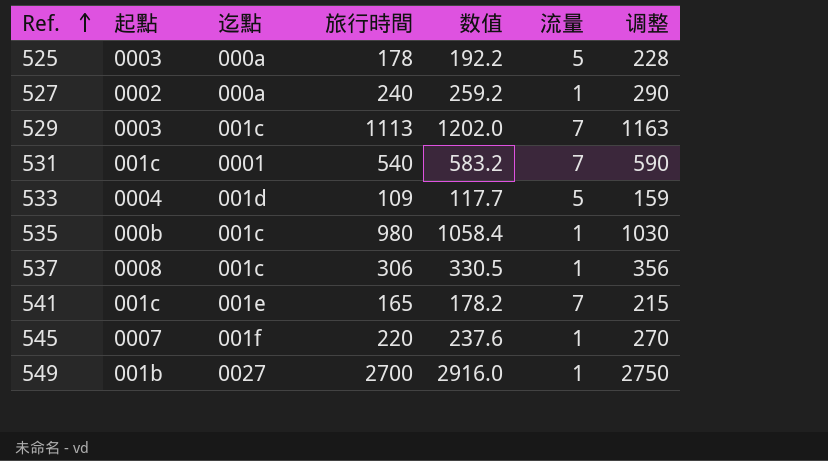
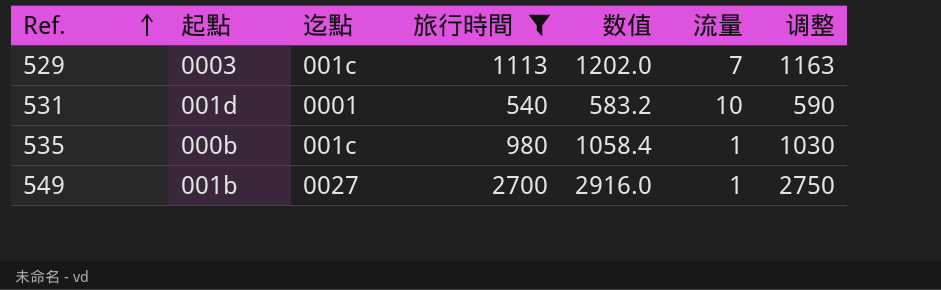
filter: none -> 旅行時間 >= 540
531 | 起點: 001c -> 001d
531 | 流量: 7 -> 10

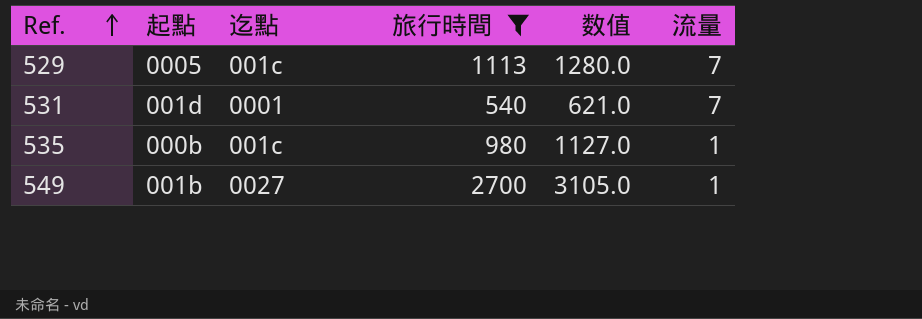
column 调整 | formula: [旅行時間] + 50 -> none
column 数值 | formula: [旅行時間] * 1.08 -> [旅行時間] * 1.15
529 | 起點: 0003 -> 0005
531 | 流量: 10 -> 7

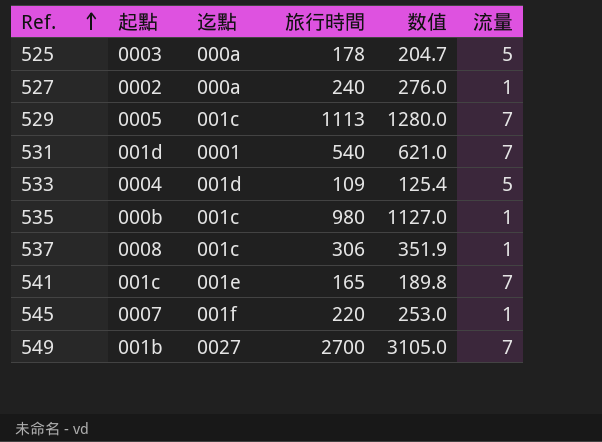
filter: 旅行時間 >= 540 -> none
549 | 流量: 1 -> 7

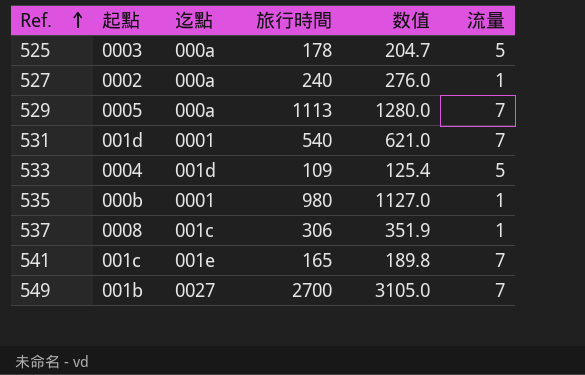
row 545: 0007 | 001f | 220 | 253.0 | 1 -> none
529 | 迄點: 001c -> 000a
535 | 迄點: 001c -> 0001

